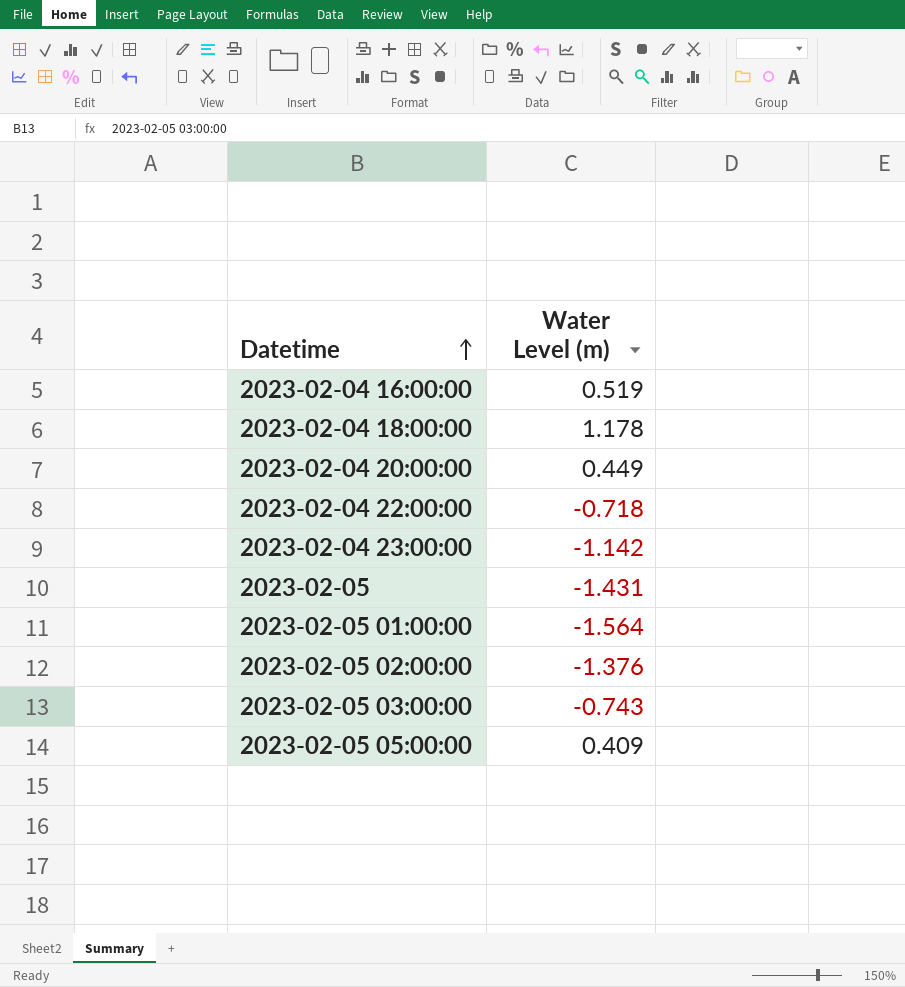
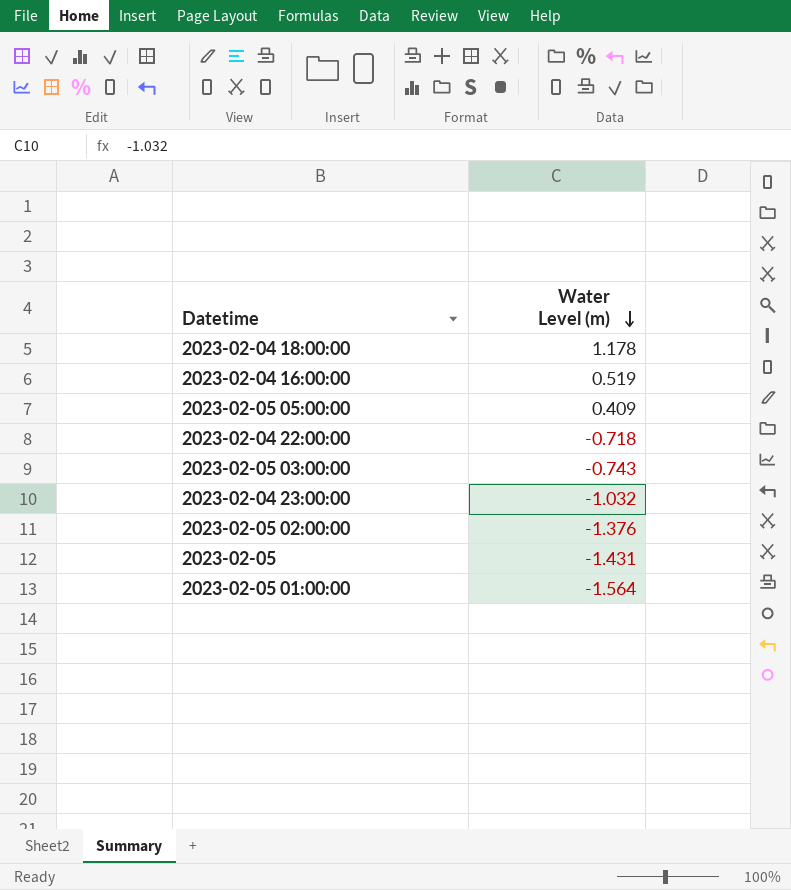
row order: Datetime ascending -> Water Level (m) descending
row 2023-02-04 20:00:00: 0.449 -> none
2023-02-04 23:00:00 | Water Level (m): -1.142 -> -1.032

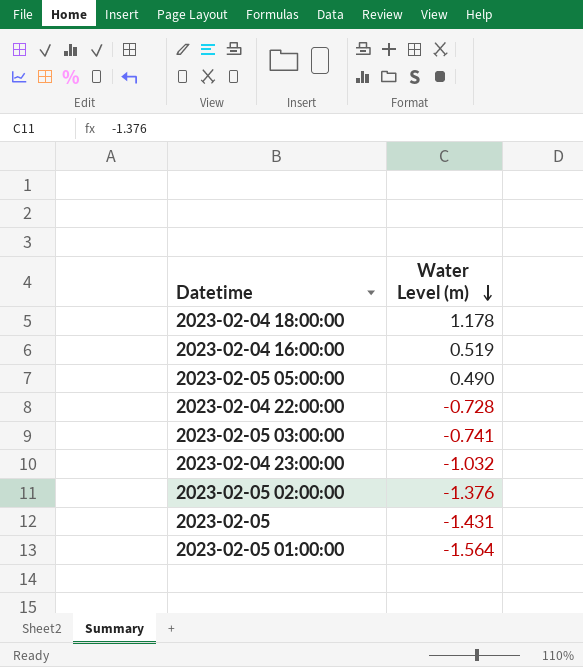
2023-02-05 05:00:00 | Water Level (m): 0.409 -> 0.490
2023-02-04 22:00:00 | Water Level (m): -0.718 -> -0.728
2023-02-05 03:00:00 | Water Level (m): -0.743 -> -0.741

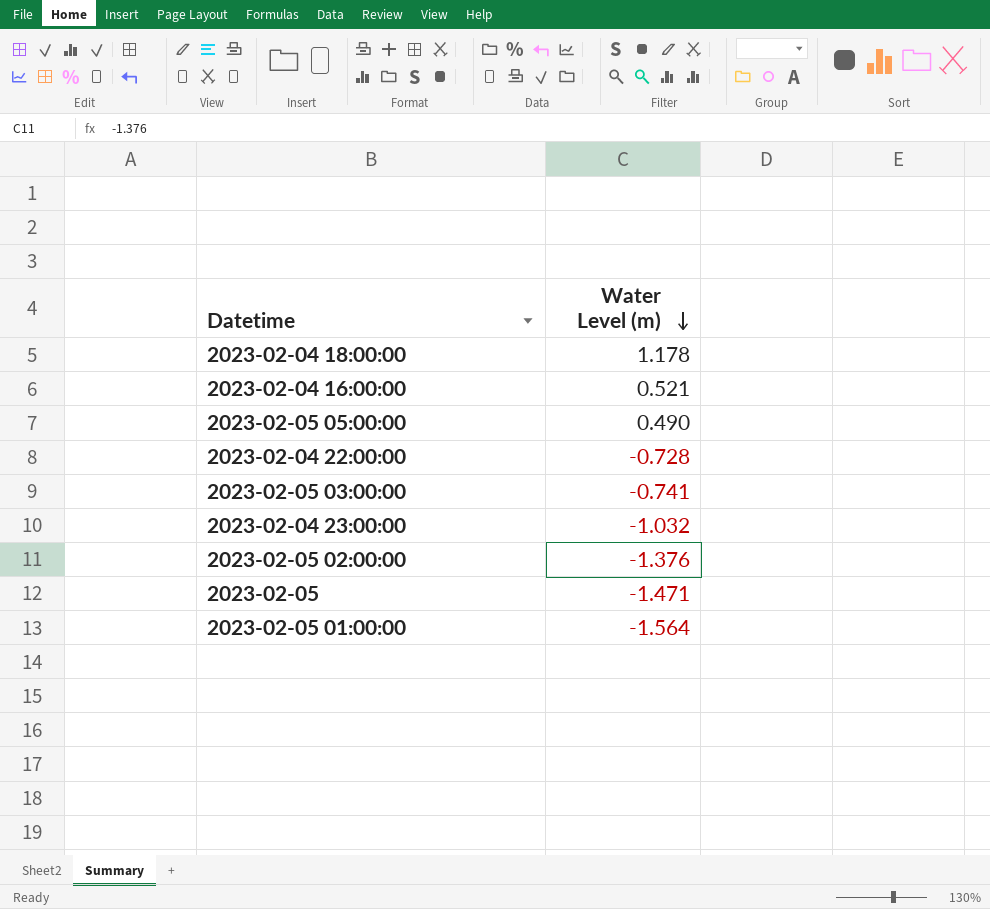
2023-02-04 16:00:00 | Water Level (m): 0.519 -> 0.521
2023-02-05 | Water Level (m): -1.431 -> -1.471

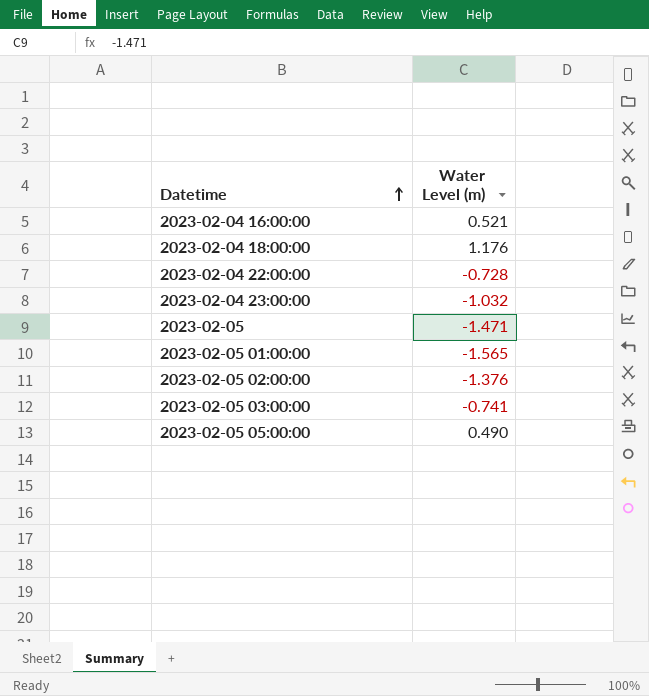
row order: Water Level (m) descending -> Datetime ascending
2023-02-04 18:00:00 | Water Level (m): 1.178 -> 1.176
2023-02-05 01:00:00 | Water Level (m): -1.564 -> -1.565

